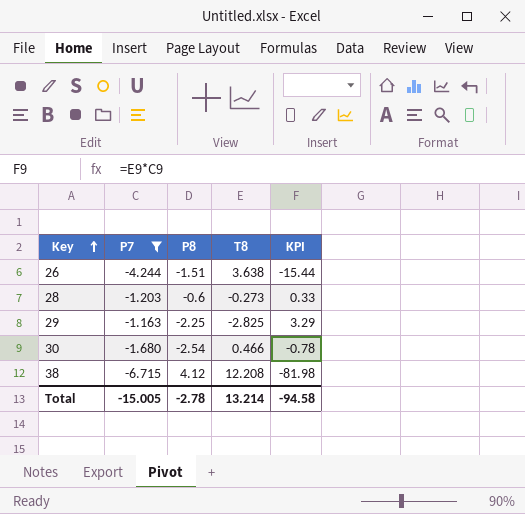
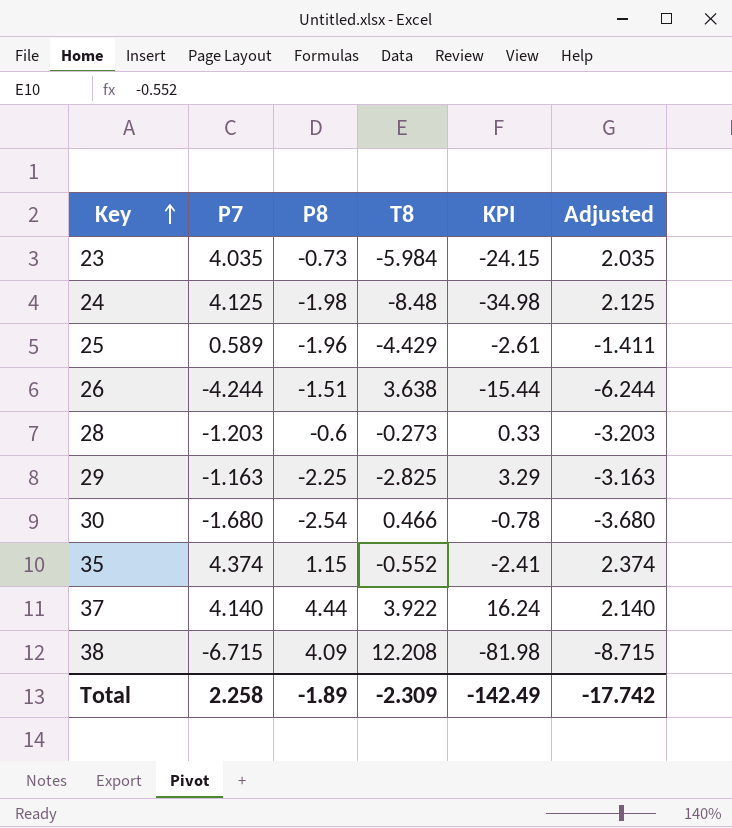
filter: P7 <= -1.163 -> none
column Adjusted | formula: none -> [P7] - 2
38 | P8: 4.12 -> 4.09
Total | P7: -15.005 -> 2.258
Total | P8: -2.78 -> -1.89
Total | T8: 13.214 -> -2.309
Total | KPI: -94.58 -> -142.49

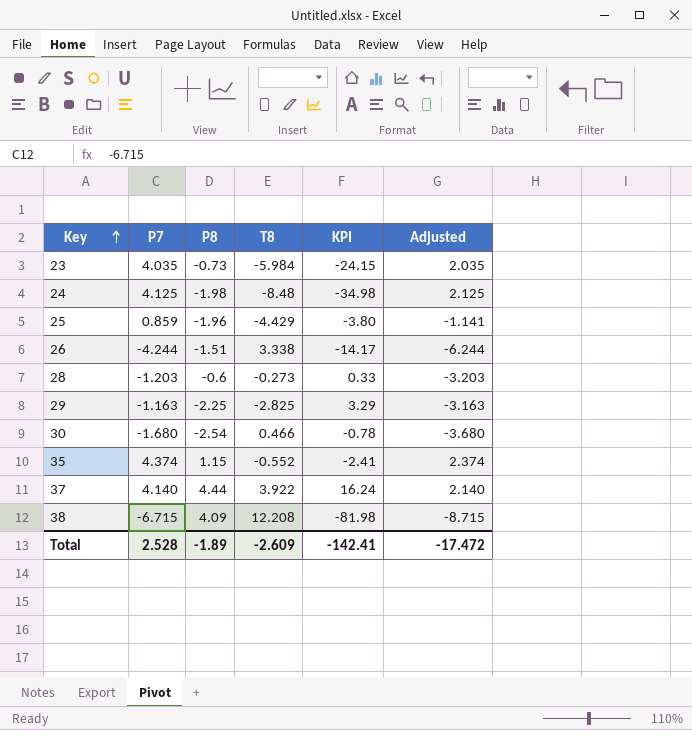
25 | P7: 0.589 -> 0.859
25 | KPI: -2.61 -> -3.80
25 | Adjusted: -1.411 -> -1.141
26 | T8: 3.638 -> 3.338
26 | KPI: -15.44 -> -14.17
Total | P7: 2.258 -> 2.528
Total | T8: -2.309 -> -2.609
Total | KPI: -142.49 -> -142.41
Total | Adjusted: -17.742 -> -17.472

